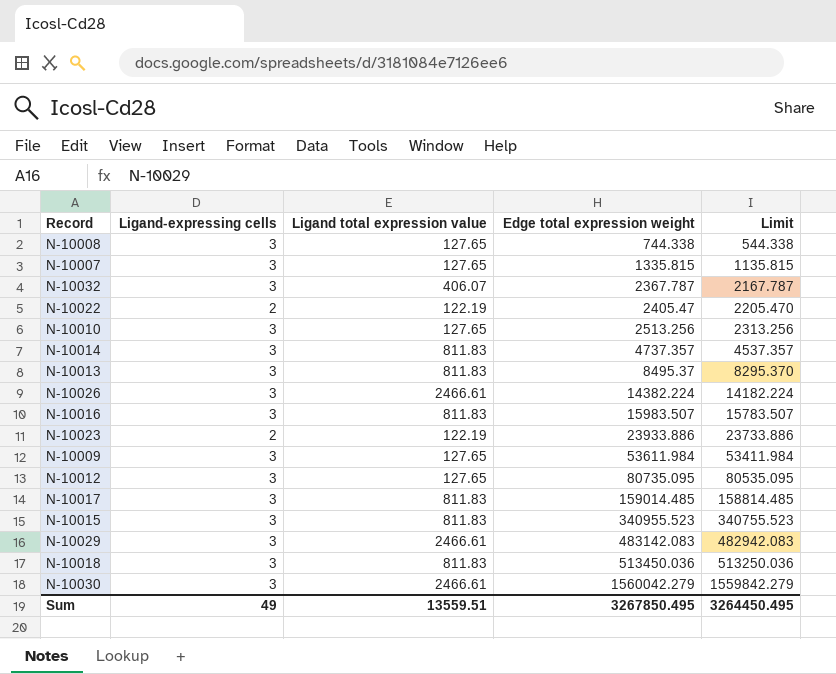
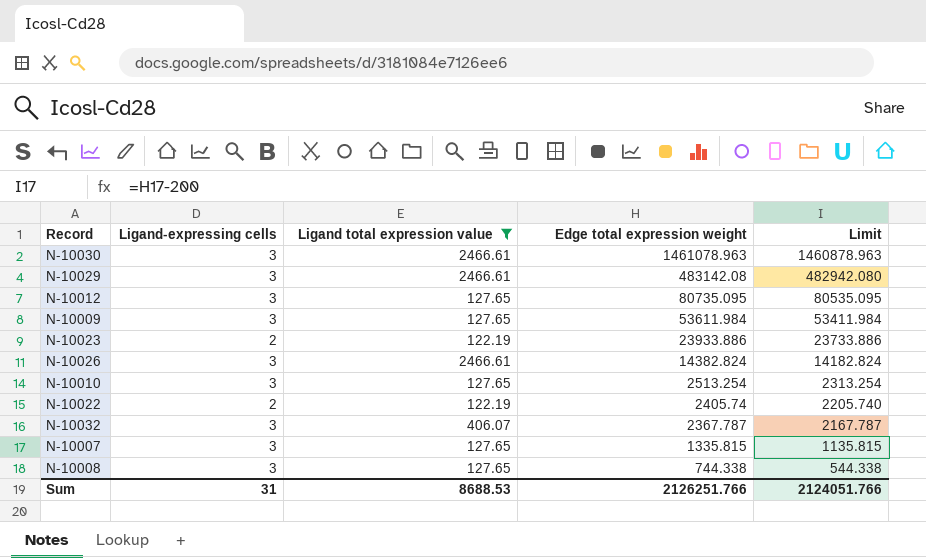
filter: none -> Ligand total expression value != 811.83
row order: Edge total expression weight ascending -> Edge total expression weight descending
N-10030 | Edge total expression weight: 1560042.279 -> 1461078.963
N-10030 | Limit: 1559842.279 -> 1460878.963
N-10029 | Edge total expression weight: 483142.083 -> 483142.08
N-10029 | Limit: 482942.083 -> 482942.080
N-10026 | Edge total expression weight: 14382.224 -> 14382.824
N-10026 | Limit: 14182.224 -> 14182.824
N-10010 | Edge total expression weight: 2513.256 -> 2513.254
N-10010 | Limit: 2313.256 -> 2313.254
N-10022 | Edge total expression weight: 2405.47 -> 2405.74
N-10022 | Limit: 2205.470 -> 2205.740
Sum | Ligand-expressing cells: 49 -> 31
Sum | Ligand total expression value: 13559.51 -> 8688.53
Sum | Edge total expression weight: 3267850.495 -> 2126251.766
Sum | Limit: 3264450.495 -> 2124051.766

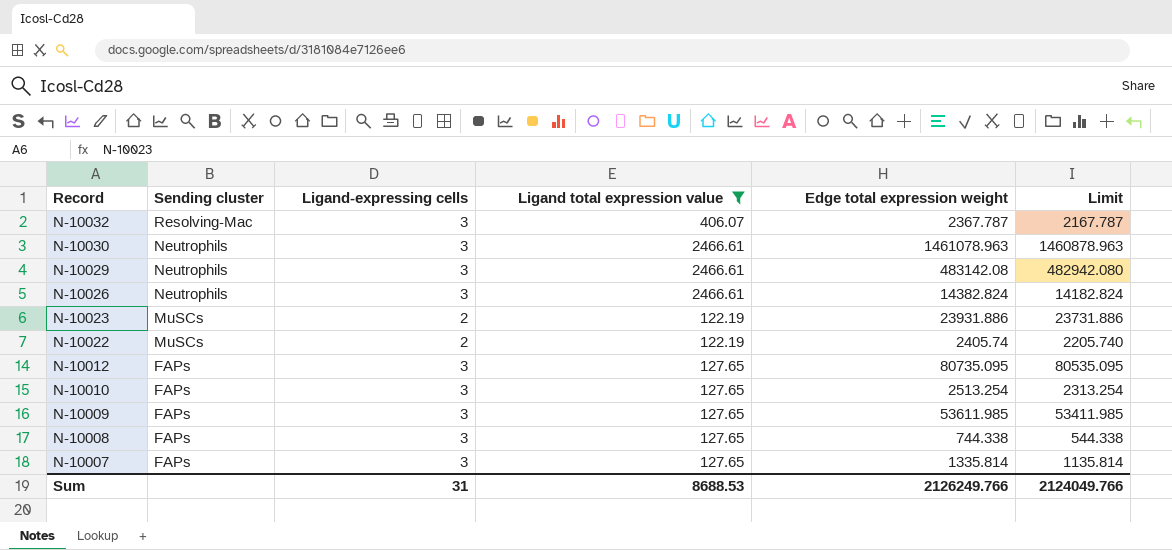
row order: Edge total expression weight descending -> Record descending
column Sending cluster | position: none -> 2
N-10023 | Edge total expression weight: 23933.886 -> 23931.886
N-10023 | Limit: 23733.886 -> 23731.886
N-10009 | Edge total expression weight: 53611.984 -> 53611.985
N-10009 | Limit: 53411.984 -> 53411.985
N-10007 | Edge total expression weight: 1335.815 -> 1335.814
N-10007 | Limit: 1135.815 -> 1135.814
Sum | Edge total expression weight: 2126251.766 -> 2126249.766
Sum | Limit: 2124051.766 -> 2124049.766

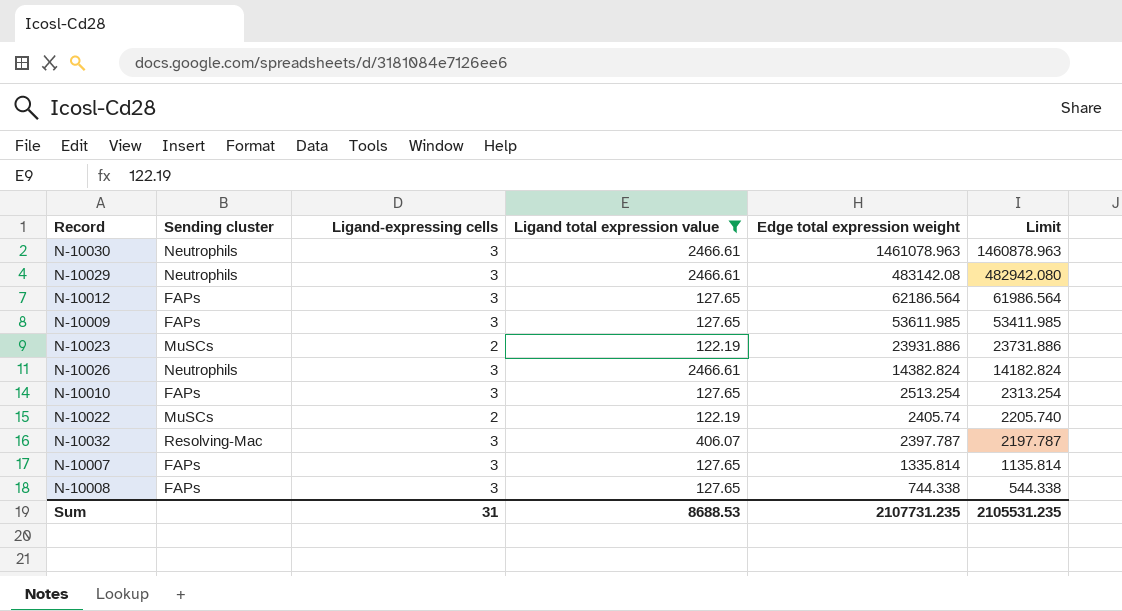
row order: Record descending -> Edge total expression weight descending
N-10012 | Edge total expression weight: 80735.095 -> 62186.564
N-10012 | Limit: 80535.095 -> 61986.564
N-10032 | Edge total expression weight: 2367.787 -> 2397.787
N-10032 | Limit: 2167.787 -> 2197.787
Sum | Edge total expression weight: 2126249.766 -> 2107731.235
Sum | Limit: 2124049.766 -> 2105531.235

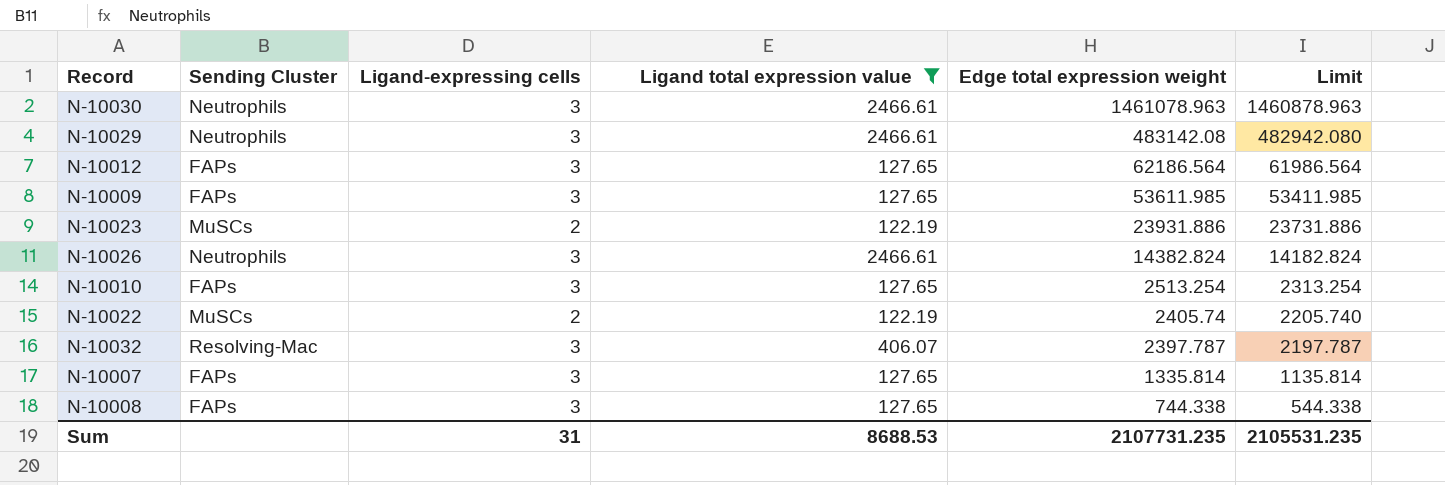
column name: Sending cluster -> Sending Cluster

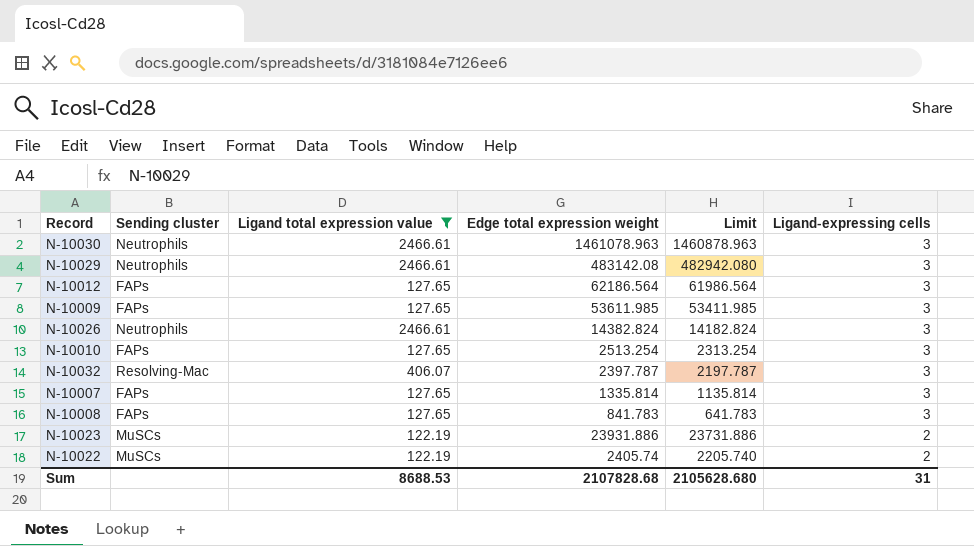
row order: Edge total expression weight descending -> Ligand-expressing cells descending
column name: Sending Cluster -> Sending cluster
column Ligand-expressing cells | position: 3 -> 6
N-10008 | Edge total expression weight: 744.338 -> 841.783
N-10008 | Limit: 544.338 -> 641.783
Sum | Edge total expression weight: 2107731.235 -> 2107828.68
Sum | Limit: 2105531.235 -> 2105628.680

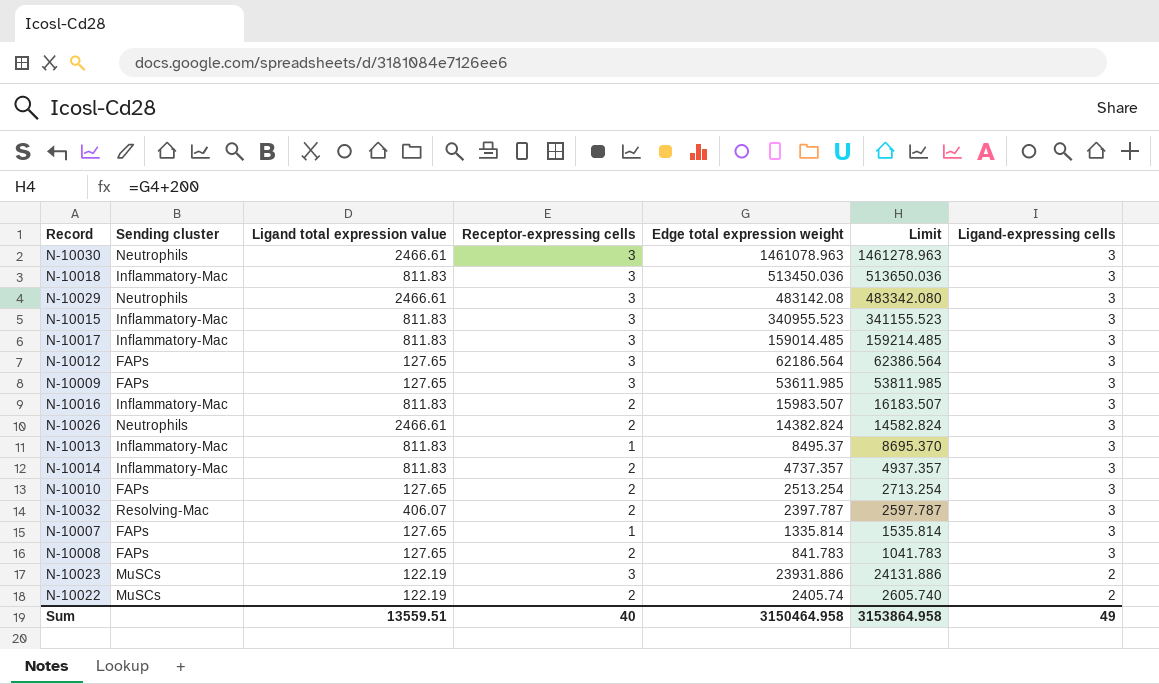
filter: Ligand total expression value != 811.83 -> none
column Receptor-expressing cells | position: none -> 4
column Limit | formula: [Edge total expression weight] - 200 -> [Edge total expression weight] + 200
Sum | Ligand total expression value: 8688.53 -> 13559.51
Sum | Edge total expression weight: 2107828.68 -> 3150464.958
Sum | Limit: 2105628.680 -> 3153864.958
Sum | Ligand-expressing cells: 31 -> 49

